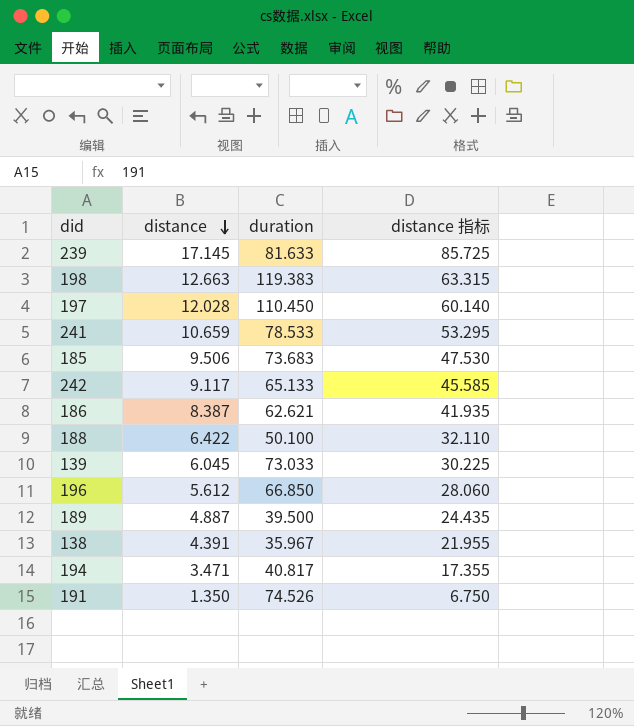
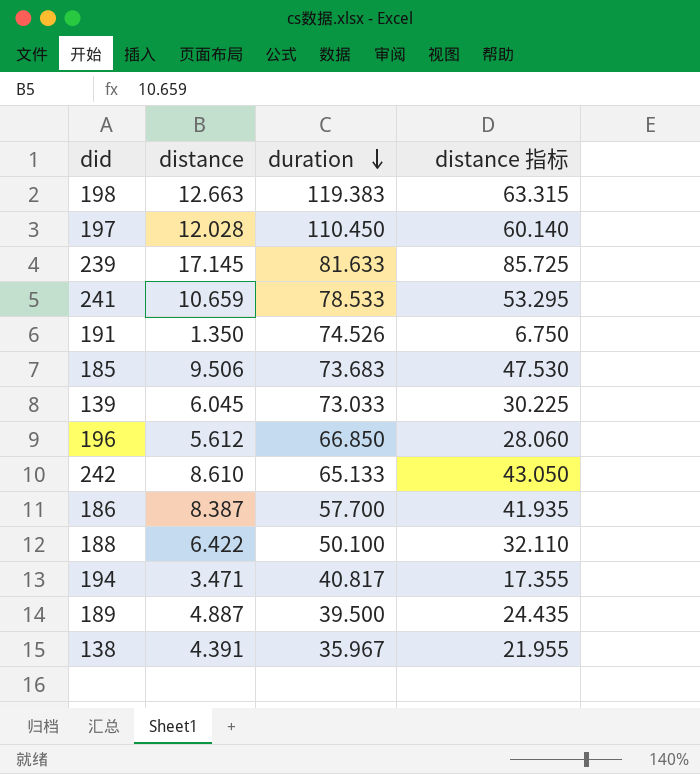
row order: distance descending -> duration descending
242 | distance: 9.117 -> 8.610
242 | distance 指标: 45.585 -> 43.050
186 | duration: 62.621 -> 57.700

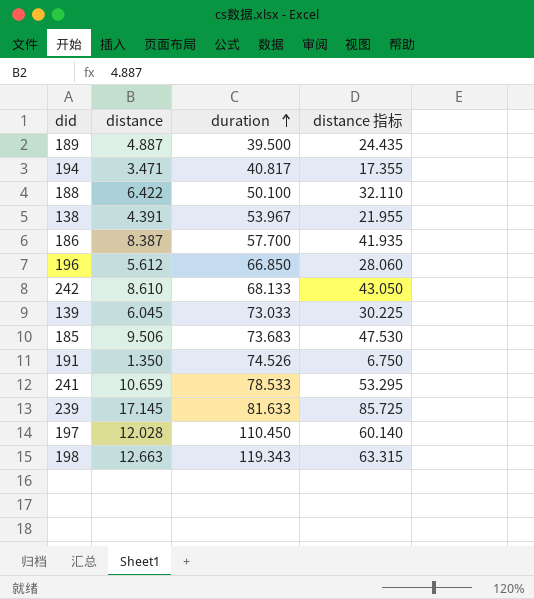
row order: duration descending -> duration ascending
138 | duration: 35.967 -> 53.967
242 | duration: 65.133 -> 68.133
198 | duration: 119.383 -> 119.343

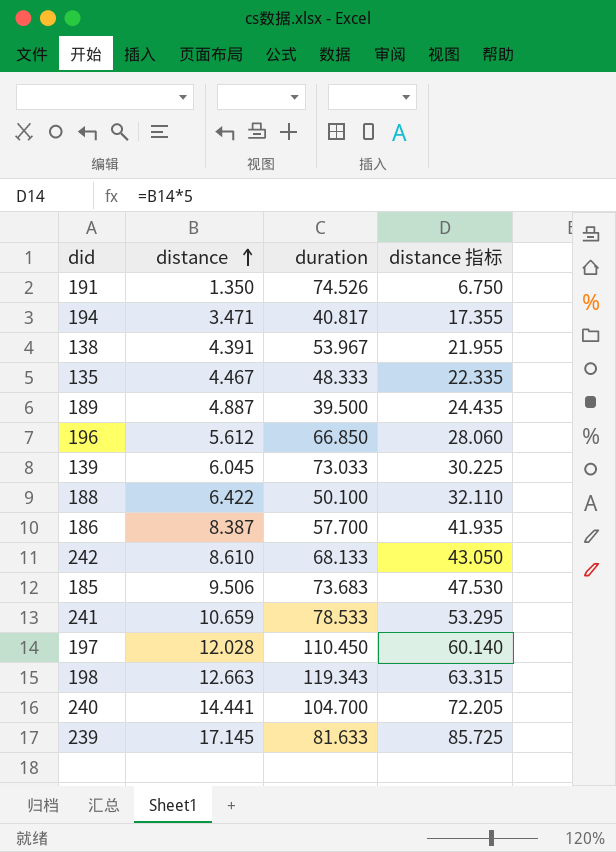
row order: duration ascending -> distance ascending
row 135: none -> 4.467 | 48.333 | 22.335
row 240: none -> 14.441 | 104.700 | 72.205

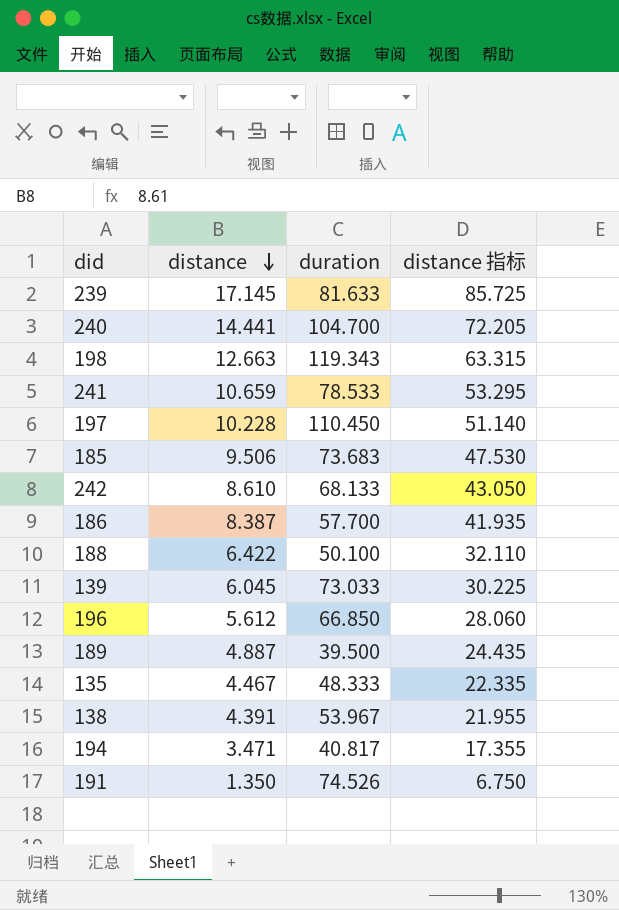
row order: distance ascending -> distance descending
197 | distance: 12.028 -> 10.228
197 | distance 指标: 60.140 -> 51.140

